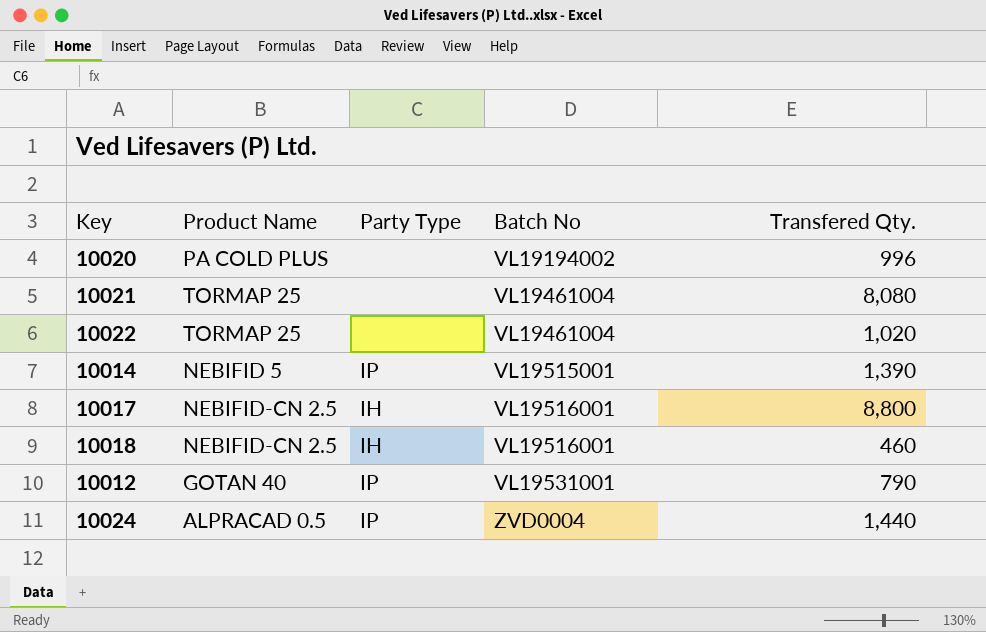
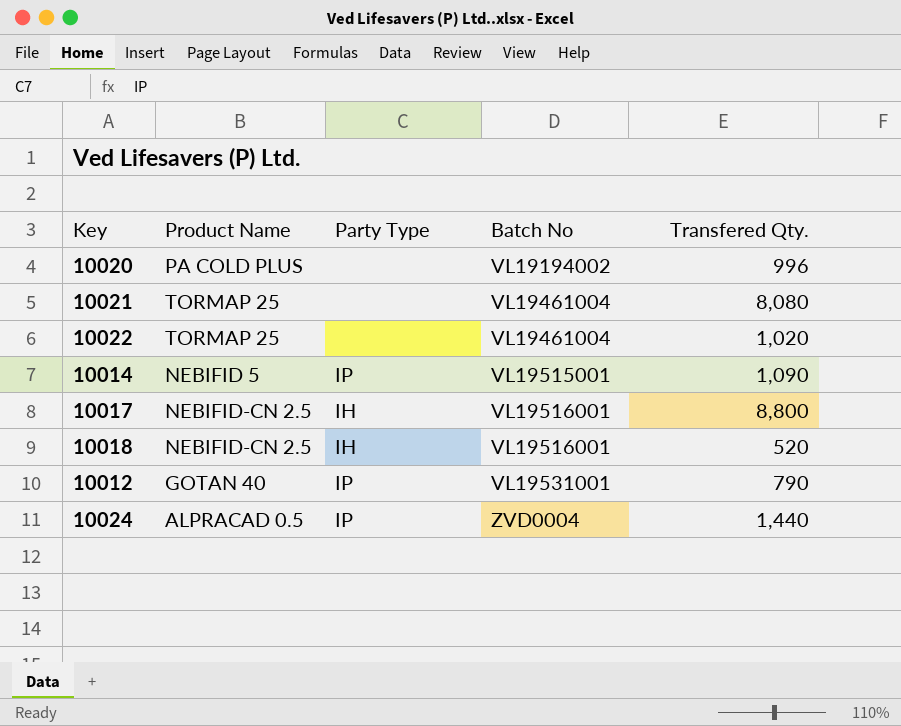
10014 | Transfered Qty.: 1,390 -> 1,090
10018 | Transfered Qty.: 460 -> 520

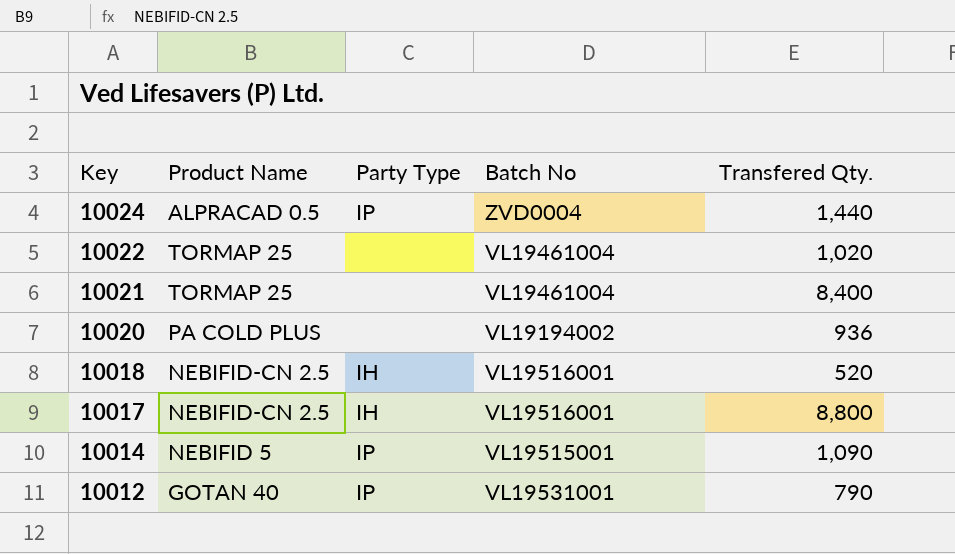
row order: Batch No ascending -> Key descending
10021 | Transfered Qty.: 8,080 -> 8,400
10020 | Transfered Qty.: 996 -> 936

